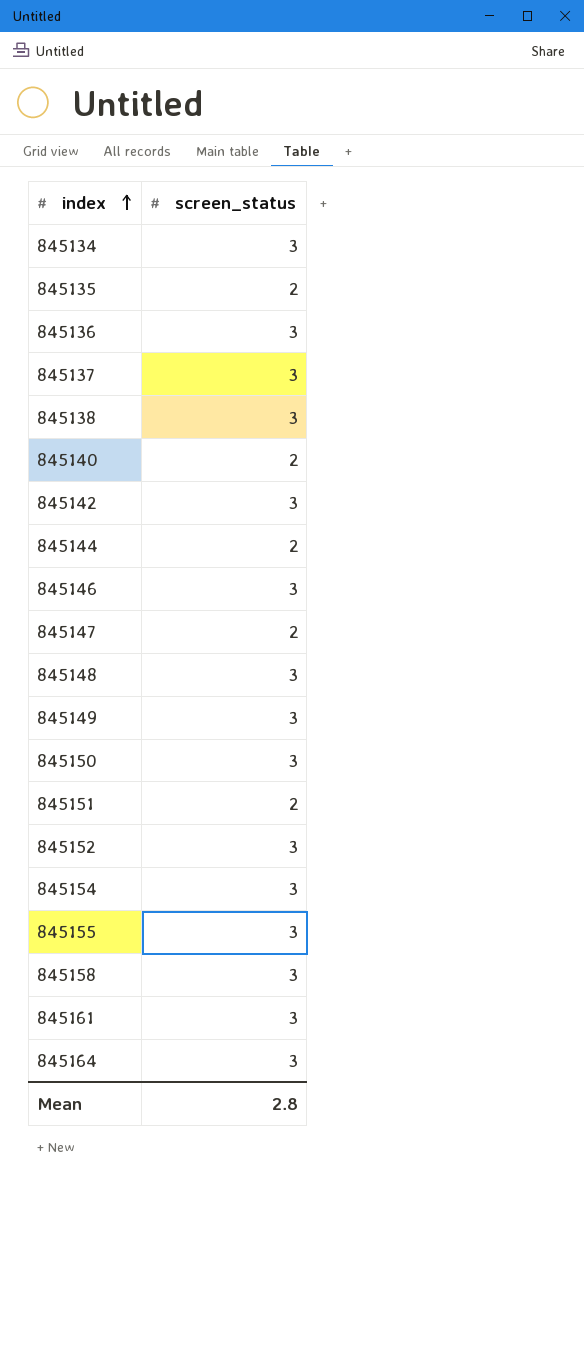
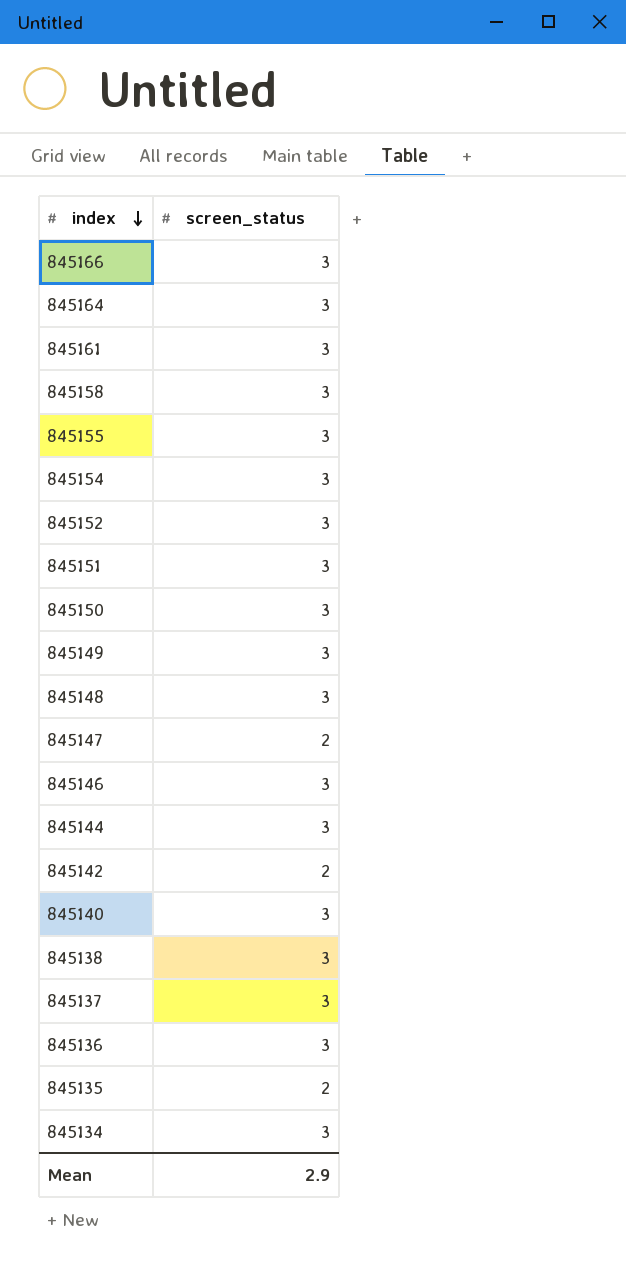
row order: index ascending -> index descending
row 845166: none -> 3
845151 | screen_status: 2 -> 3
845144 | screen_status: 2 -> 3
845142 | screen_status: 3 -> 2
845140 | screen_status: 2 -> 3
Mean | screen_status: 2.8 -> 2.9

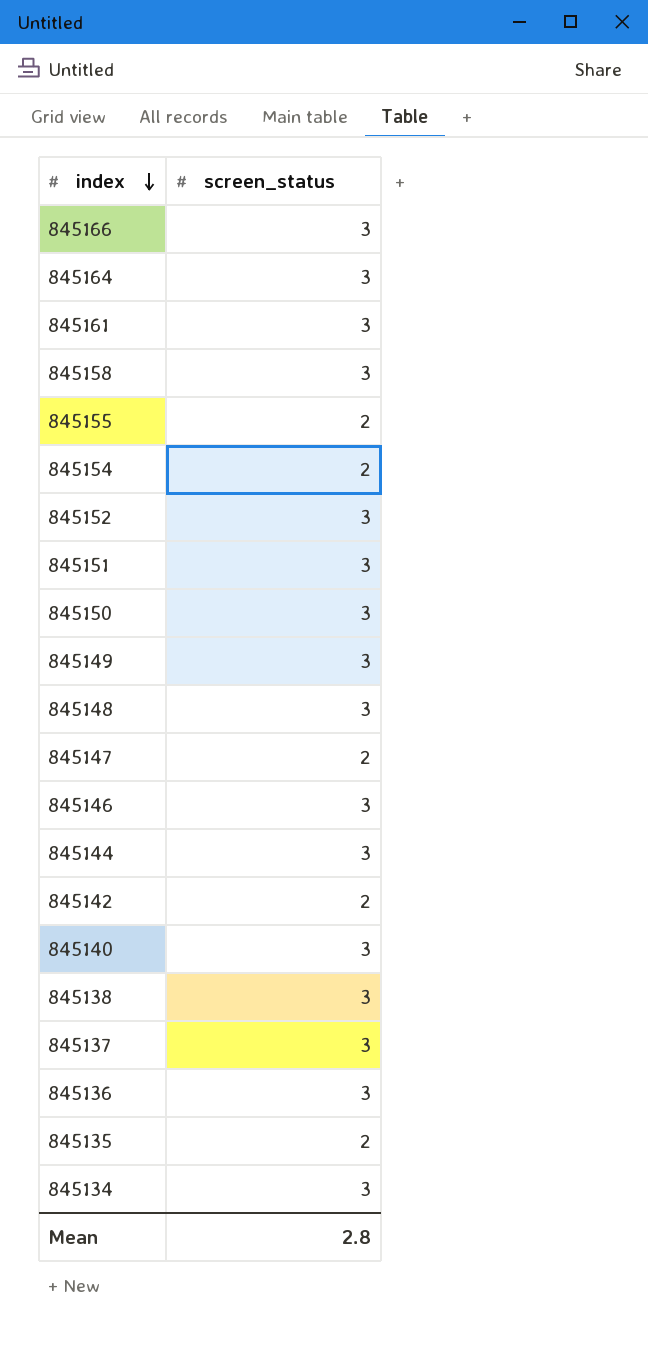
845155 | screen_status: 3 -> 2
845154 | screen_status: 3 -> 2
Mean | screen_status: 2.9 -> 2.8

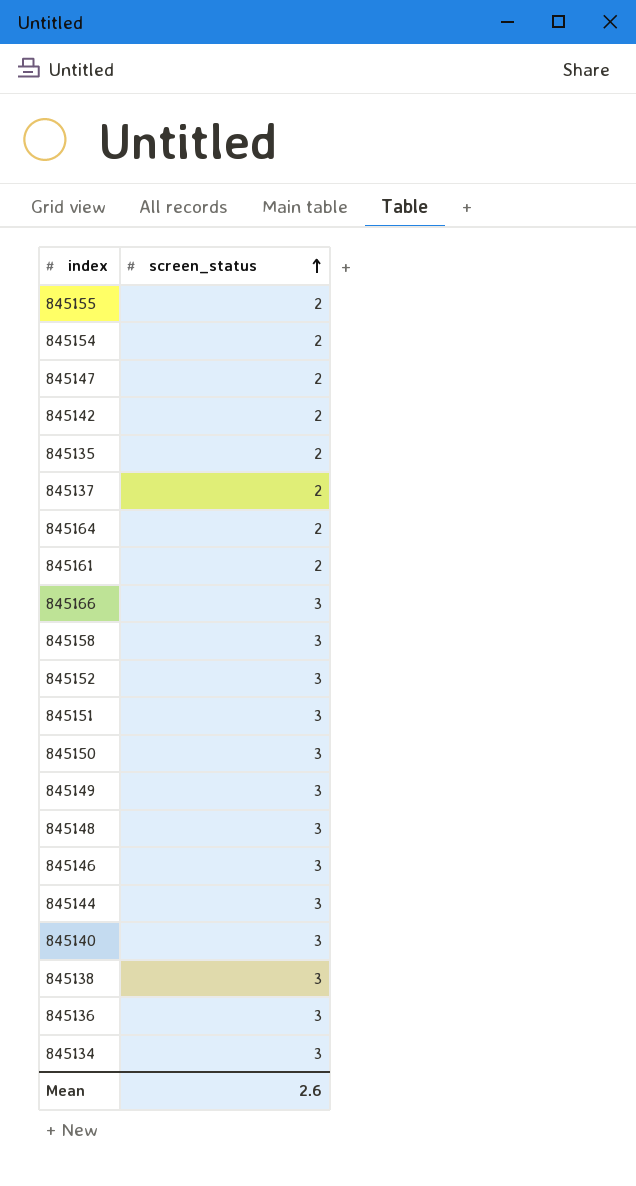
row order: index descending -> screen_status ascending
845137 | screen_status: 3 -> 2
845164 | screen_status: 3 -> 2
845161 | screen_status: 3 -> 2
Mean | screen_status: 2.8 -> 2.6

